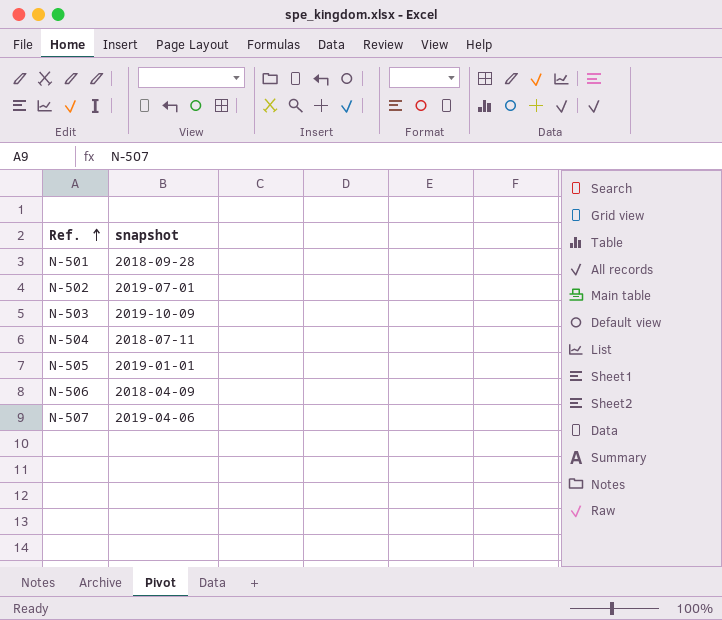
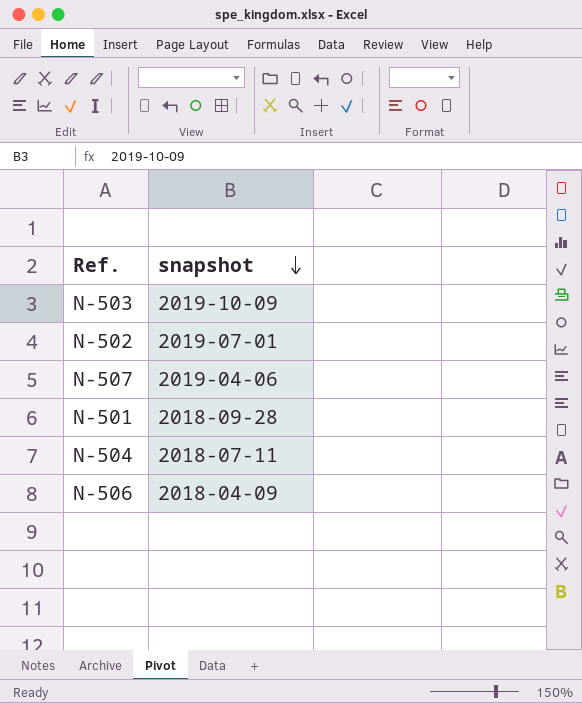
row order: Ref. ascending -> snapshot descending
row N-505: 2019-01-01 -> none

